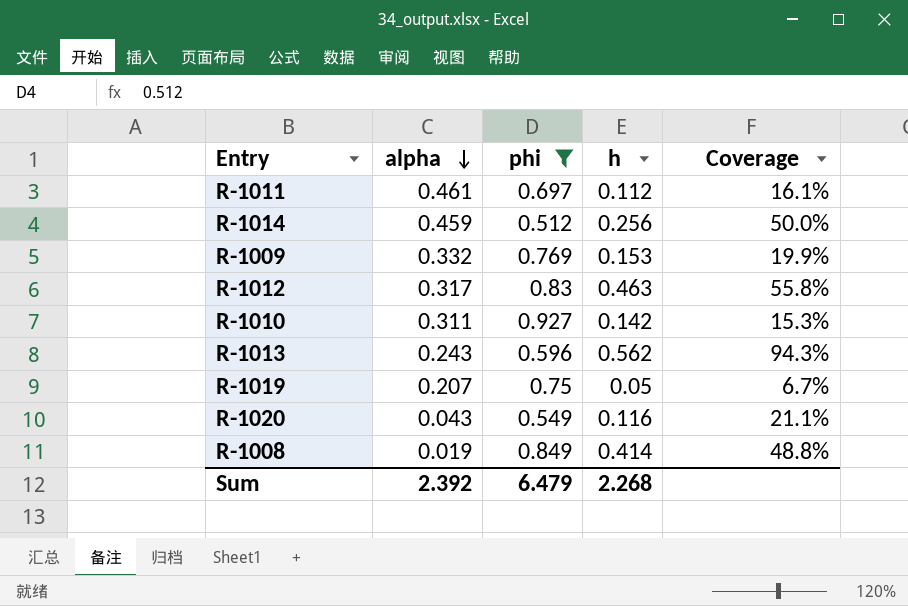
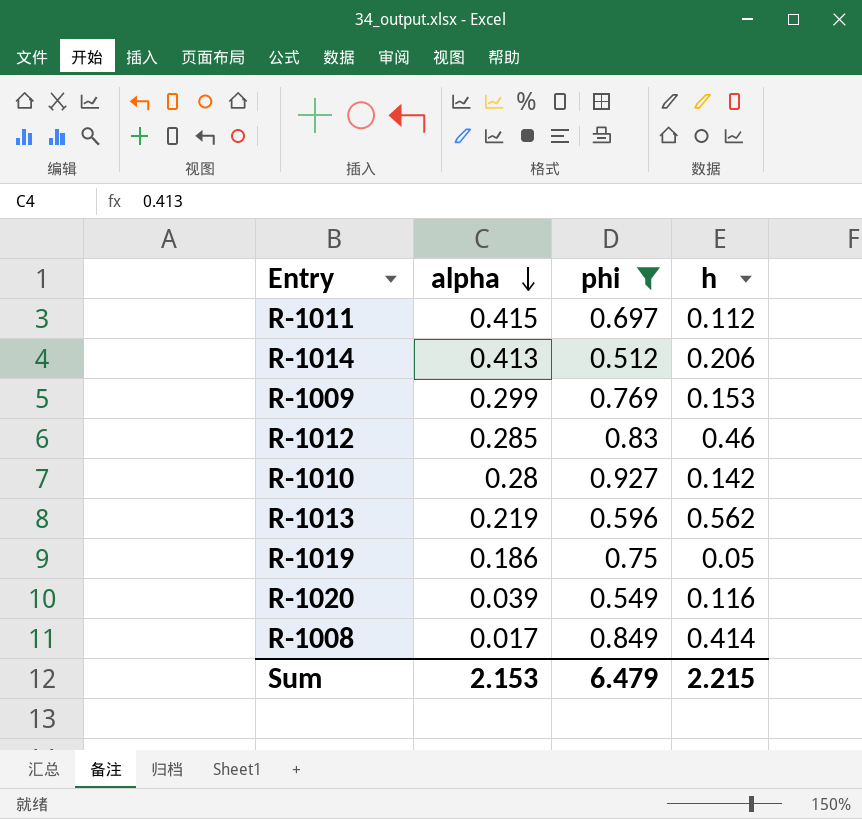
column Coverage | formula: [h] / [phi] -> none
R-1011 | alpha: 0.461 -> 0.415
R-1014 | alpha: 0.459 -> 0.413
R-1014 | h: 0.256 -> 0.206
R-1009 | alpha: 0.332 -> 0.299
R-1012 | alpha: 0.317 -> 0.285
R-1012 | h: 0.463 -> 0.46
R-1010 | alpha: 0.311 -> 0.28
R-1013 | alpha: 0.243 -> 0.219
R-1019 | alpha: 0.207 -> 0.186
R-1020 | alpha: 0.043 -> 0.039
R-1008 | alpha: 0.019 -> 0.017
Sum | alpha: 2.392 -> 2.153
Sum | h: 2.268 -> 2.215

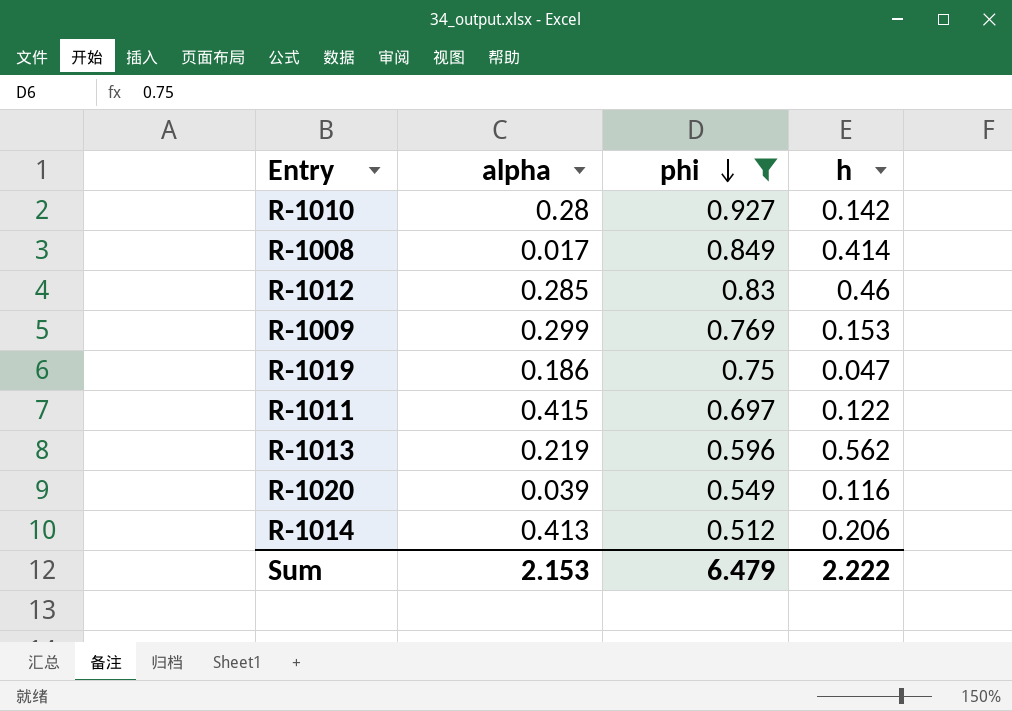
row order: alpha descending -> phi descending
R-1019 | h: 0.05 -> 0.047
R-1011 | h: 0.112 -> 0.122
Sum | h: 2.215 -> 2.222

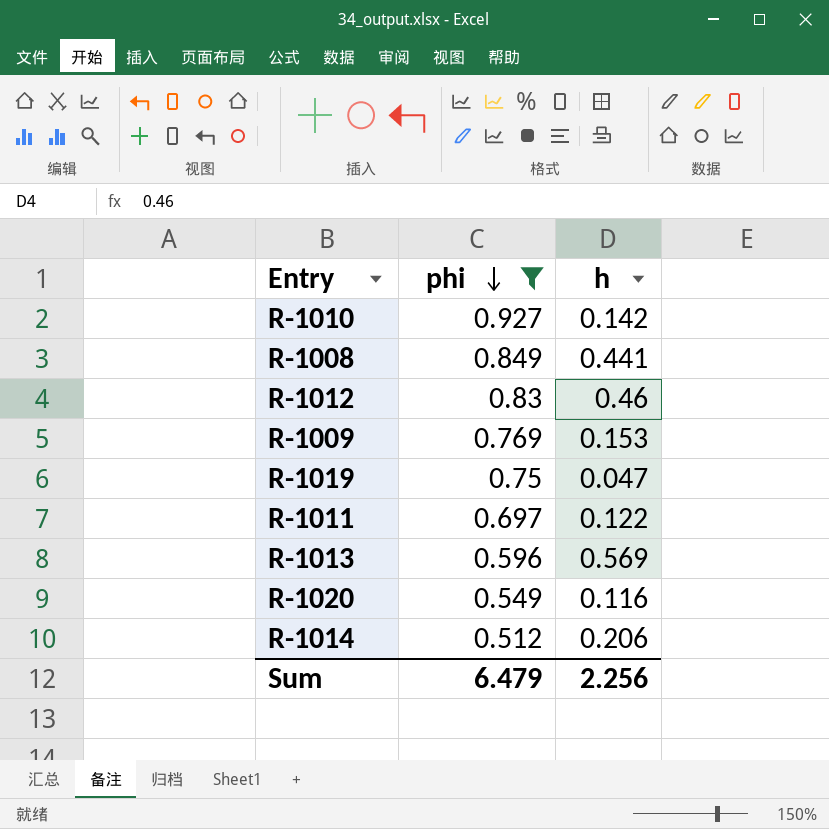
column alpha | position: 2 -> none
R-1008 | h: 0.414 -> 0.441
R-1013 | h: 0.562 -> 0.569
Sum | h: 2.222 -> 2.256

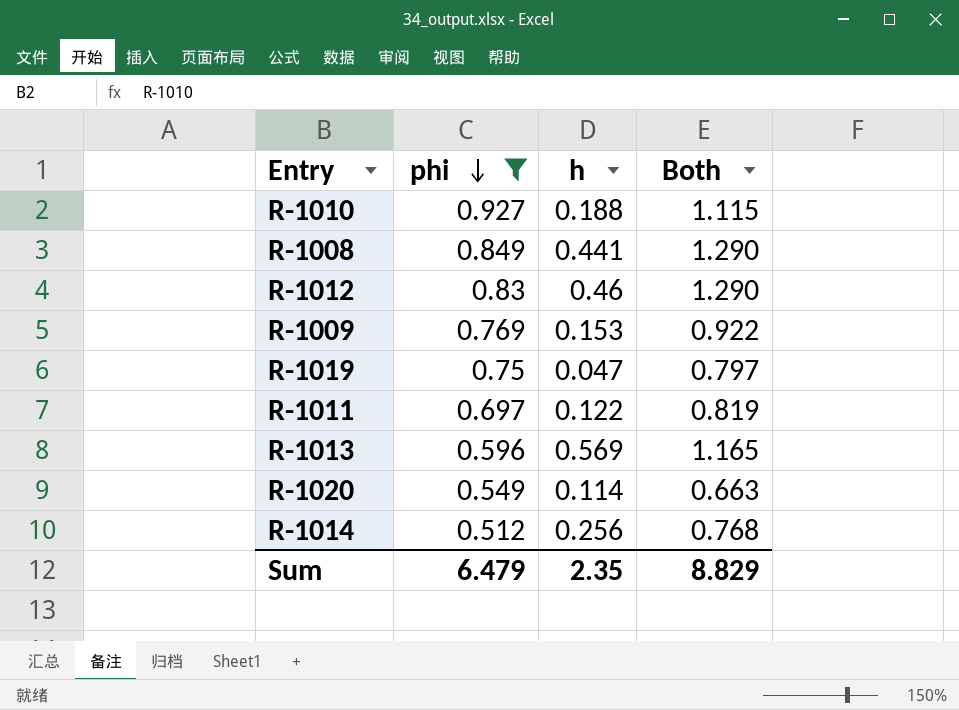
column Both | formula: none -> [phi] + [h]
R-1010 | h: 0.142 -> 0.188
R-1020 | h: 0.116 -> 0.114
R-1014 | h: 0.206 -> 0.256
Sum | h: 2.256 -> 2.35

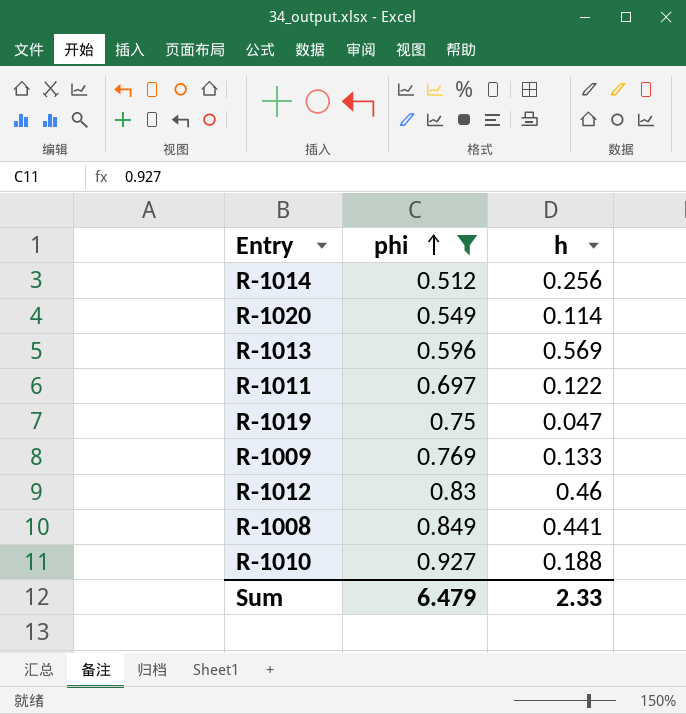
row order: phi descending -> phi ascending
column Both | formula: [phi] + [h] -> none
R-1009 | h: 0.153 -> 0.133
Sum | h: 2.35 -> 2.33

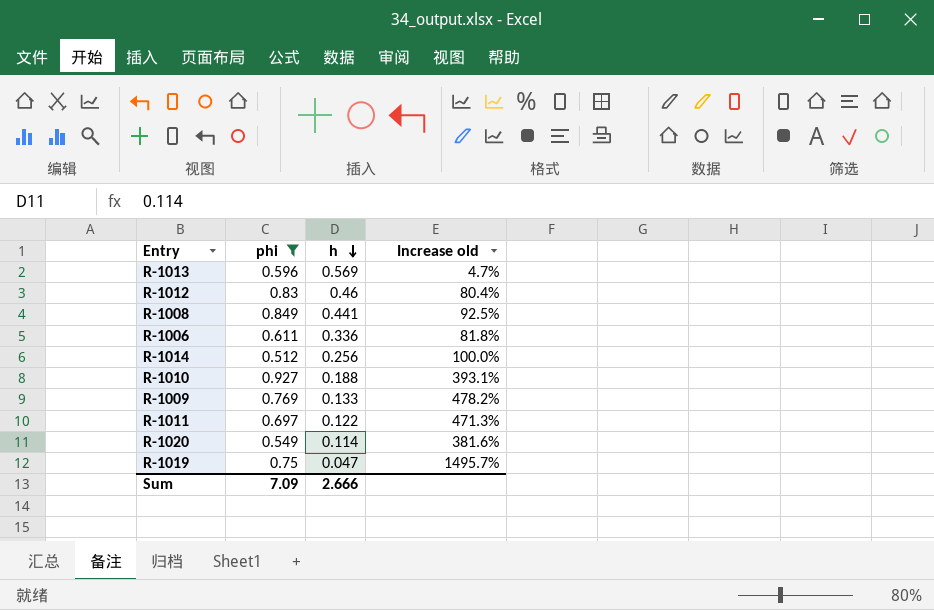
row order: phi ascending -> h descending
column Increase old | formula: none -> ([phi] - [h]) / [h]
row R-1006: none -> 0.611 | 0.336 | 81.8%
Sum | phi: 6.479 -> 7.09
Sum | h: 2.33 -> 2.666

